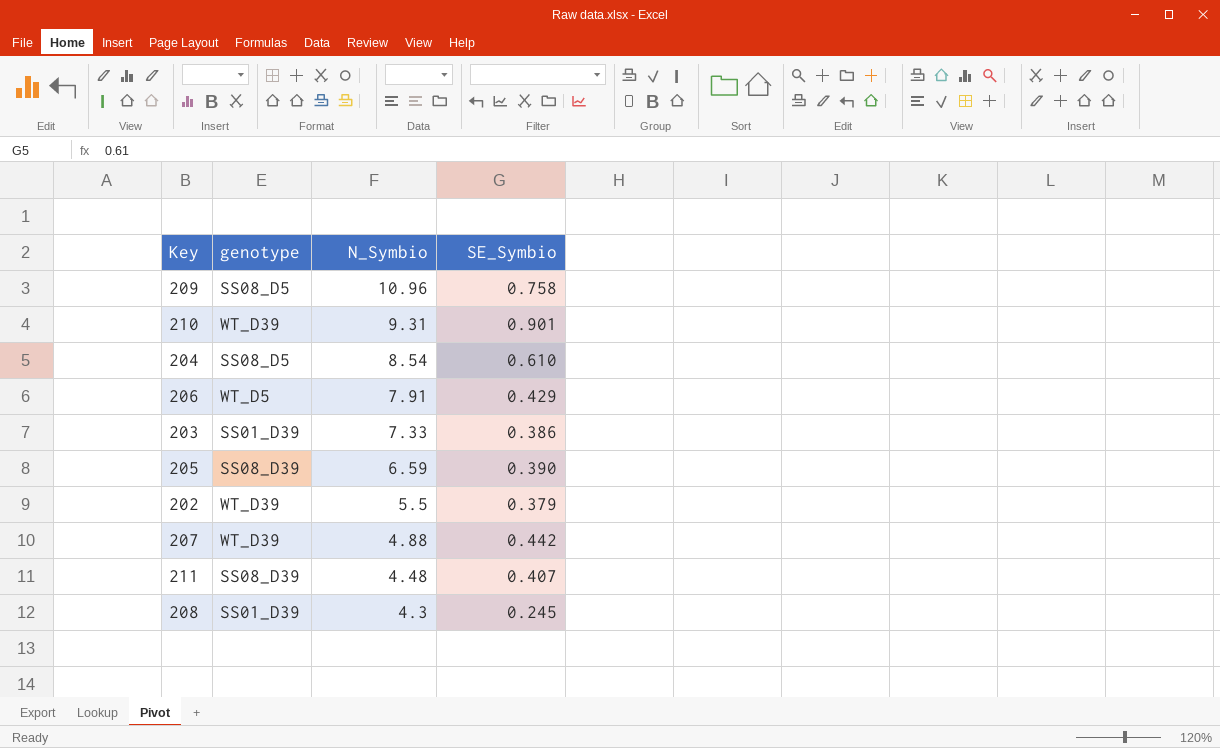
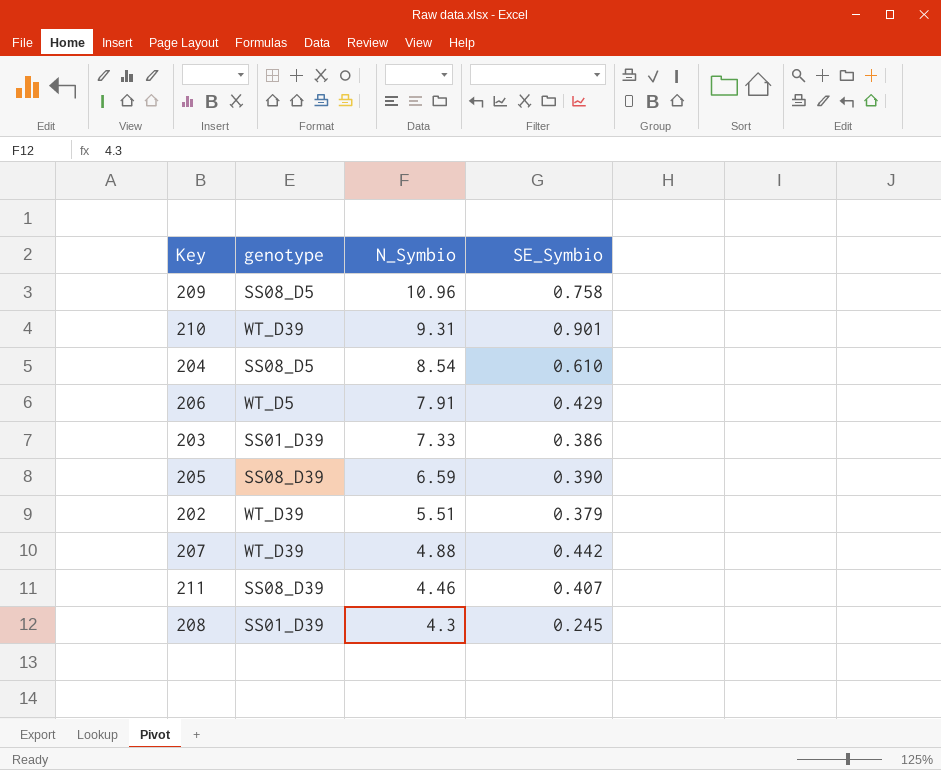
202 | N_Symbio: 5.5 -> 5.51
211 | N_Symbio: 4.48 -> 4.46

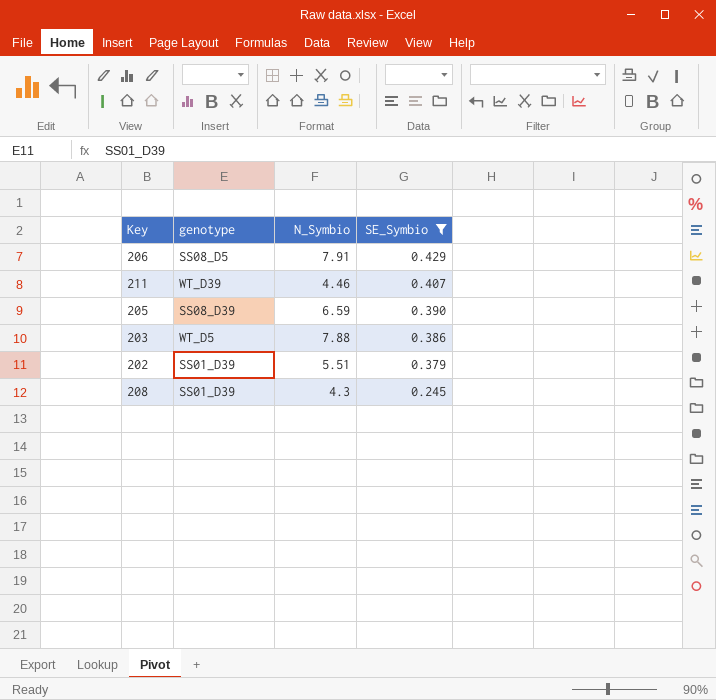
filter: none -> SE_Symbio <= 0.429
row order: N_Symbio descending -> SE_Symbio descending
206 | genotype: WT_D5 -> SS08_D5
211 | genotype: SS08_D39 -> WT_D39
203 | genotype: SS01_D39 -> WT_D5
203 | N_Symbio: 7.33 -> 7.88
202 | genotype: WT_D39 -> SS01_D39

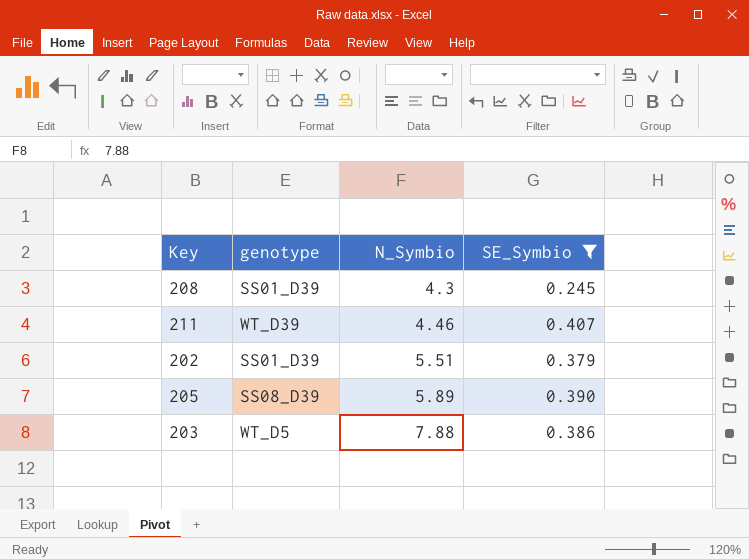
row order: SE_Symbio descending -> N_Symbio ascending
row 206: SS08_D5 | 7.91 | 0.429 -> none
205 | N_Symbio: 6.59 -> 5.89

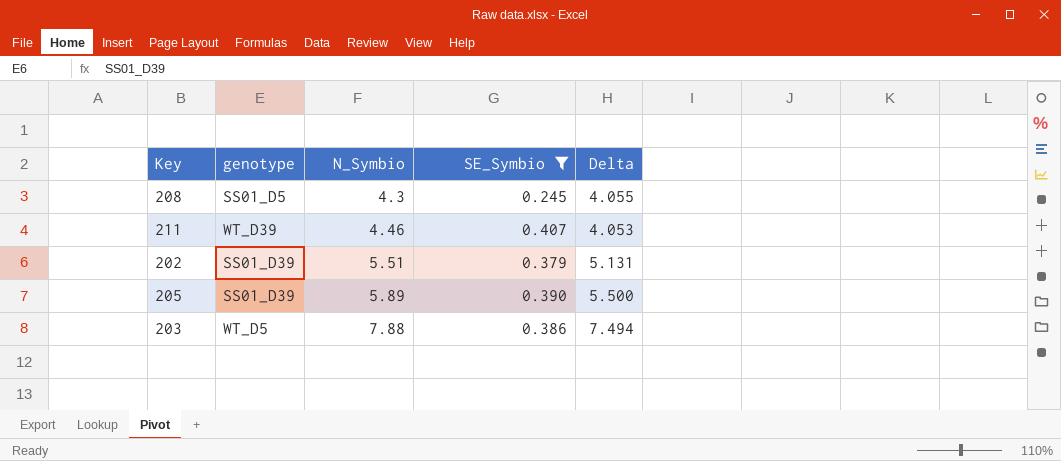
column Delta | formula: none -> [N_Symbio] - [SE_Symbio]
208 | genotype: SS01_D39 -> SS01_D5
205 | genotype: SS08_D39 -> SS01_D39

